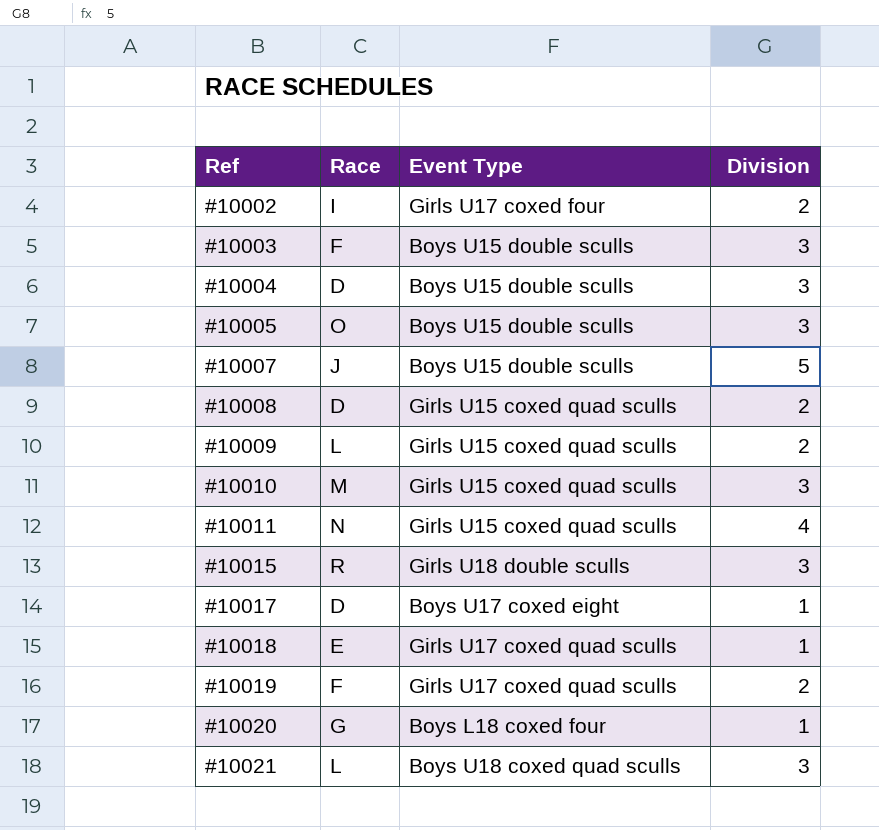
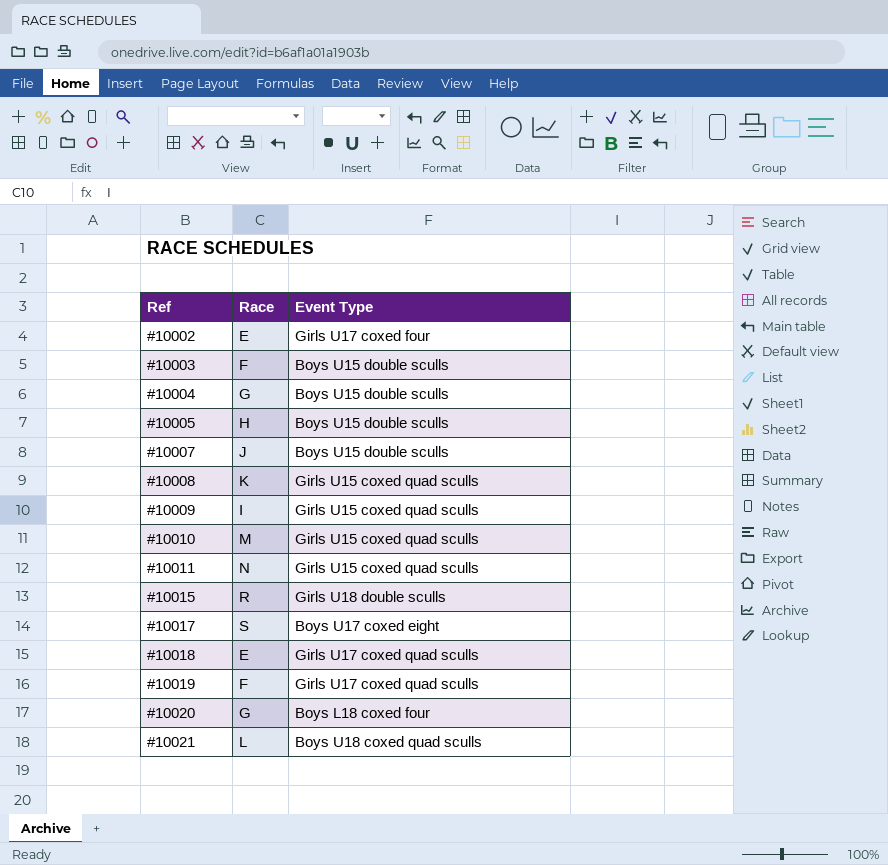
column Division | position: 4 -> none
#10002 | Race: I -> E
#10004 | Race: D -> G
#10005 | Race: O -> H
#10008 | Race: D -> K
#10009 | Race: L -> I
#10017 | Race: D -> S

